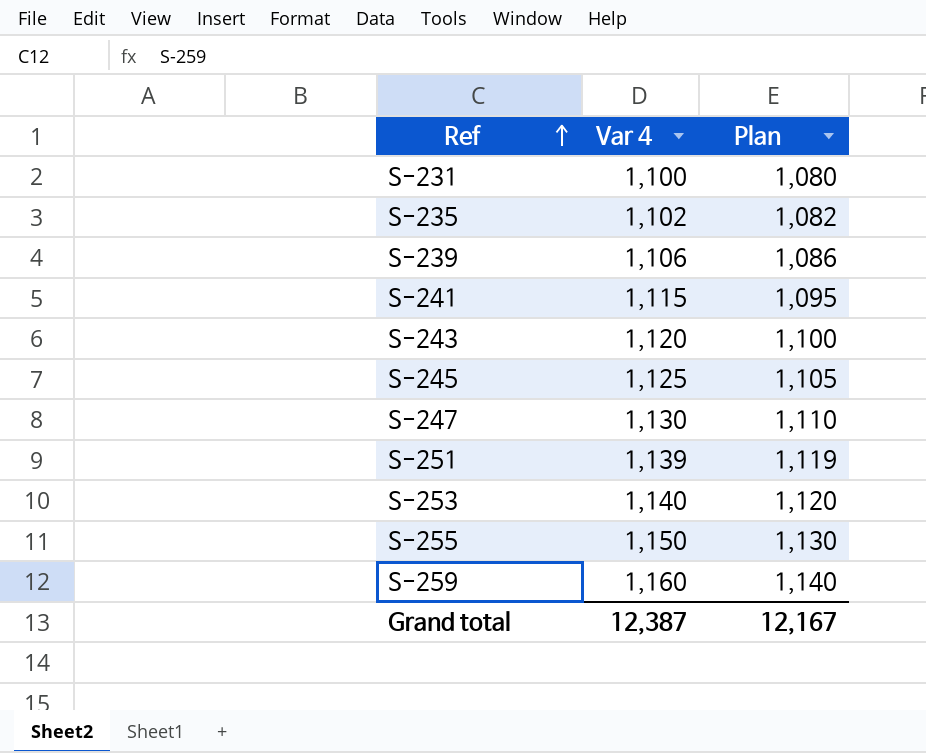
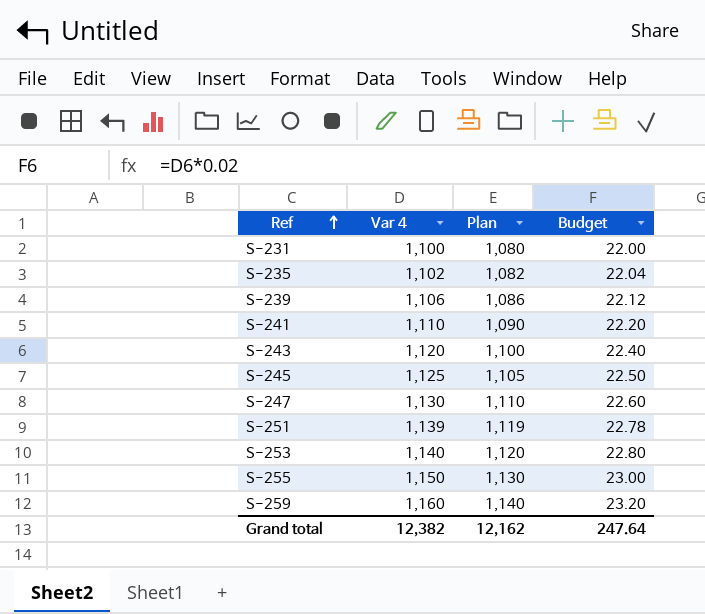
column Budget | formula: none -> [Var 4] * 0.02
S-241 | Var 4: 1,115 -> 1,110
S-241 | Plan: 1,095 -> 1,090
Grand total | Var 4: 12,387 -> 12,382
Grand total | Plan: 12,167 -> 12,162

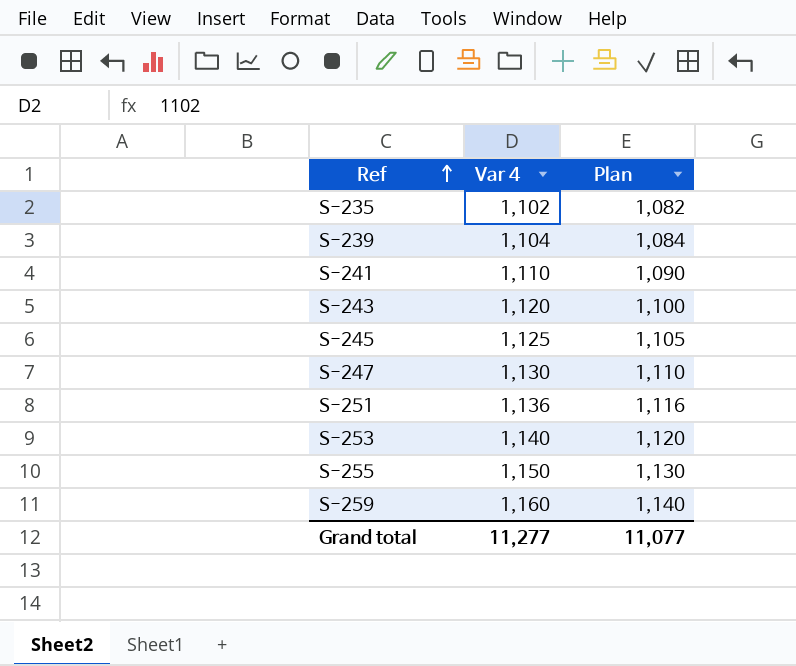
column Budget | formula: [Var 4] * 0.02 -> none
row S-231: 1,100 | 1,080 | 22.00 -> none
S-239 | Var 4: 1,106 -> 1,104
S-239 | Plan: 1,086 -> 1,084
S-251 | Var 4: 1,139 -> 1,136
S-251 | Plan: 1,119 -> 1,116
Grand total | Var 4: 12,382 -> 11,277
Grand total | Plan: 12,162 -> 11,077

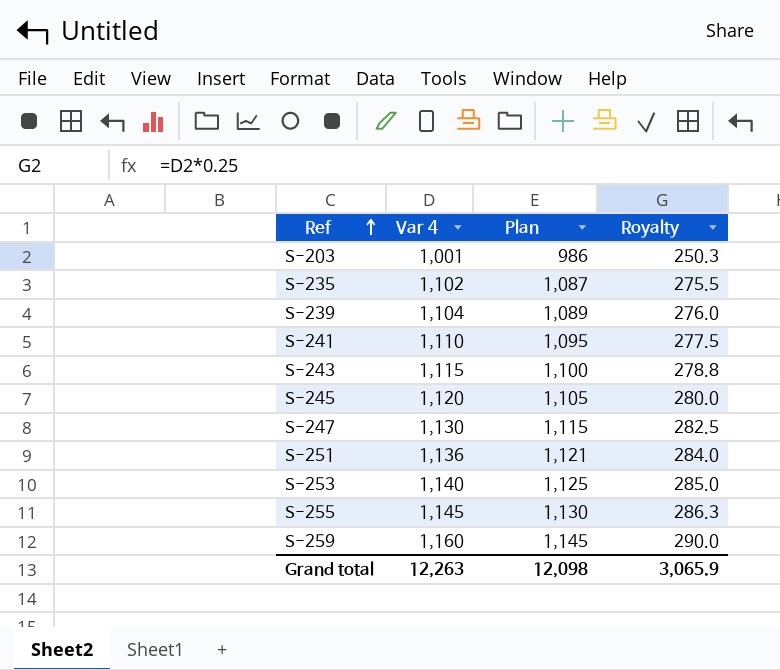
column Plan | formula: [Var 4] - 20 -> [Var 4] - 15
column Royalty | formula: none -> [Var 4] * 0.25
row S-203: none -> 1,001 | 986 | 250.3
S-243 | Var 4: 1,120 -> 1,115
S-245 | Var 4: 1,125 -> 1,120
S-255 | Var 4: 1,150 -> 1,145
Grand total | Var 4: 11,277 -> 12,263
Grand total | Plan: 11,077 -> 12,098

